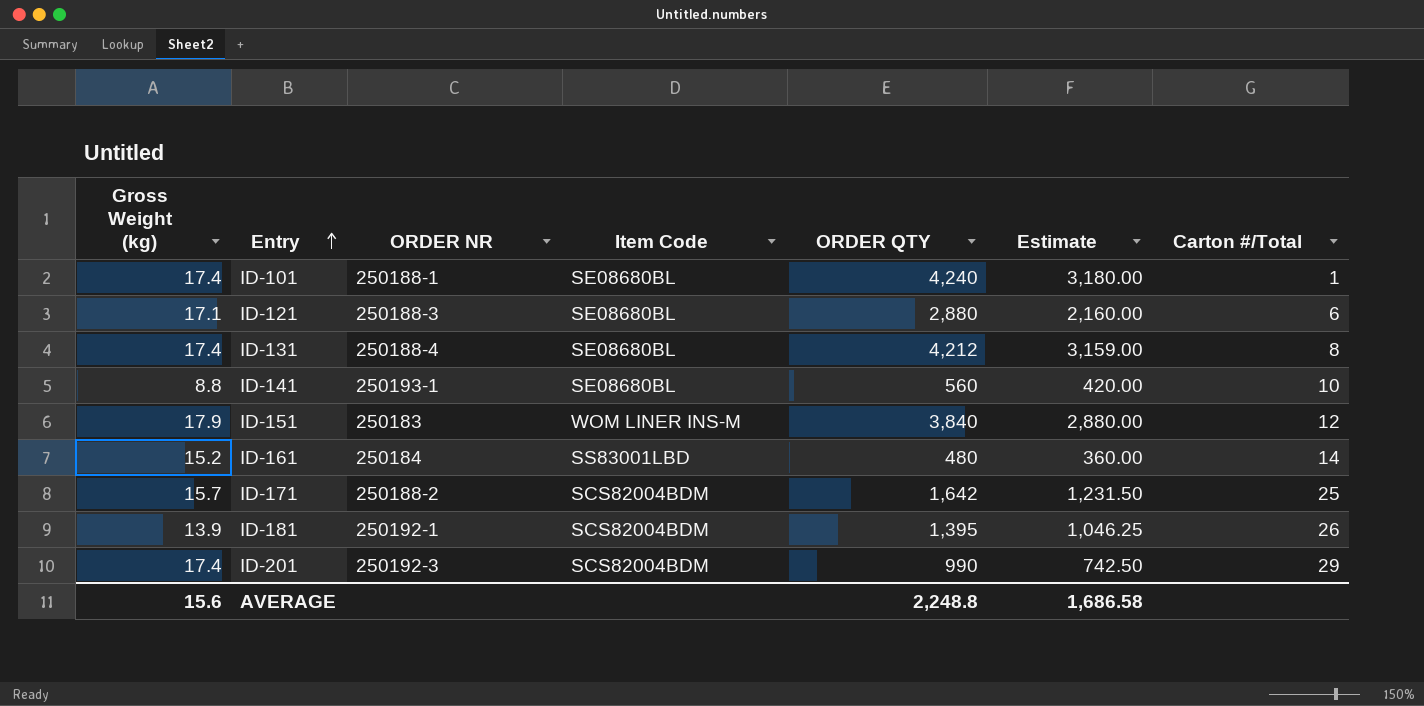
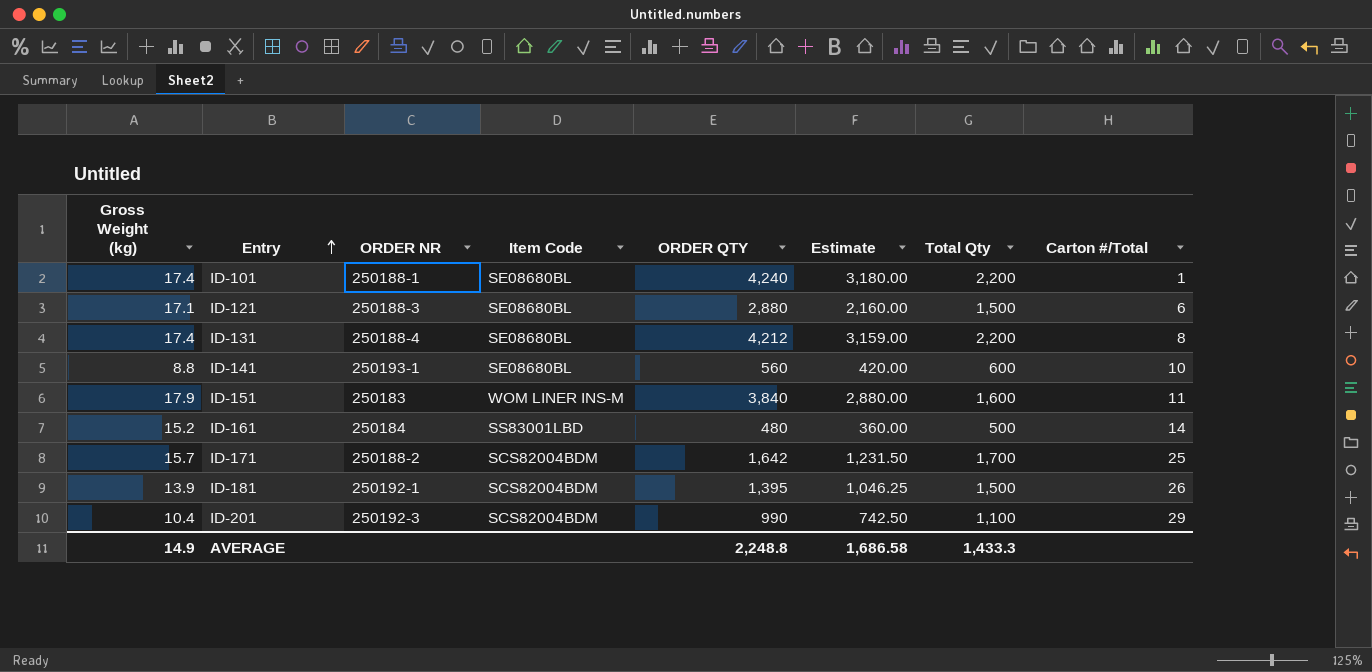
column Total Qty | position: none -> 7
ID-151 | Carton #/Total: 12 -> 11
ID-201 | Gross Weight (kg): 17.4 -> 10.4
AVERAGE | Gross Weight (kg): 15.6 -> 14.9

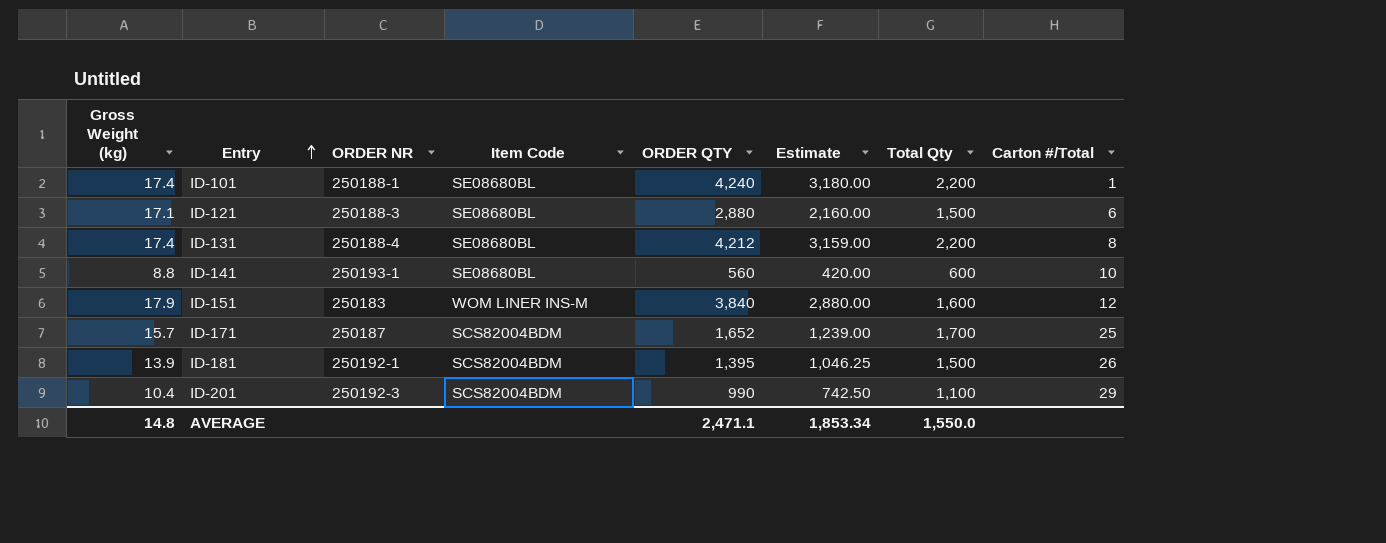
row ID-161: 15.2 | 250184 | SS83001LBD | 480 | 360.00 | 500 | 14 -> none
ID-151 | Carton #/Total: 11 -> 12
ID-171 | ORDER NR: 250188-2 -> 250187
ID-171 | ORDER QTY: 1,642 -> 1,652
ID-171 | Estimate: 1,231.50 -> 1,239.00
AVERAGE | Gross Weight (kg): 14.9 -> 14.8
AVERAGE | ORDER QTY: 2,248.8 -> 2,471.1
AVERAGE | Estimate: 1,686.58 -> 1,853.34
AVERAGE | Total Qty: 1,433.3 -> 1,550.0

